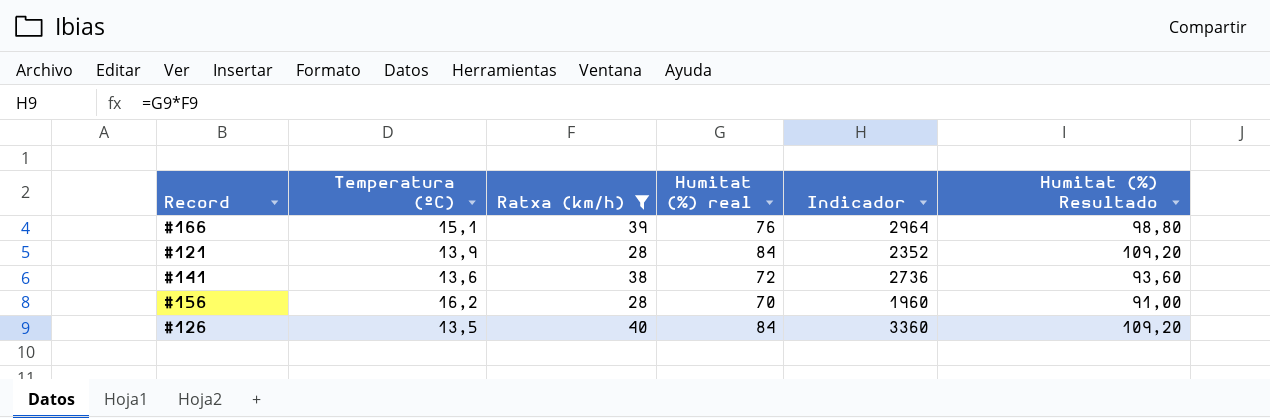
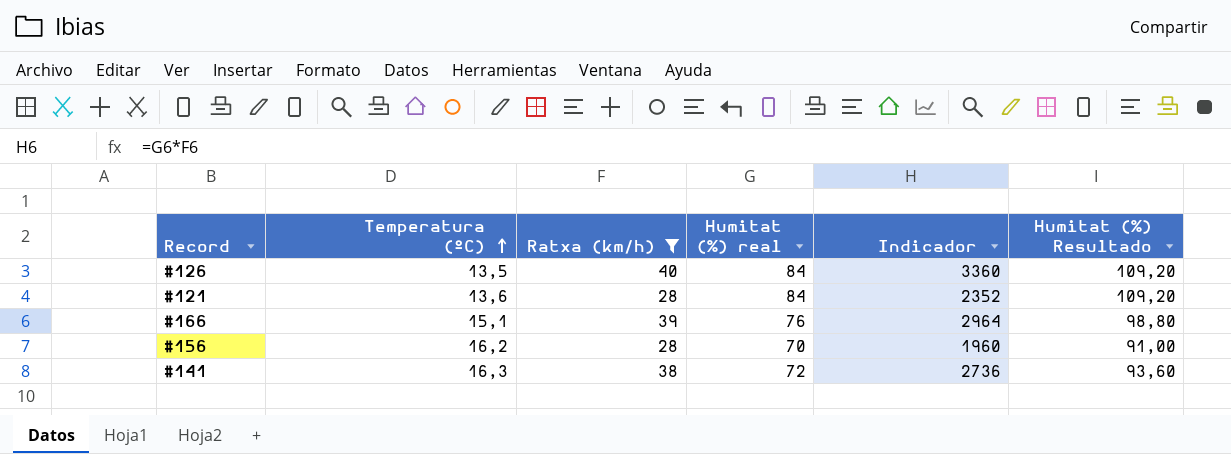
row order: none -> Temperatura (ºC) ascending
#121 | Temperatura (ºC): 13,9 -> 13,6
#141 | Temperatura (ºC): 13,6 -> 16,3

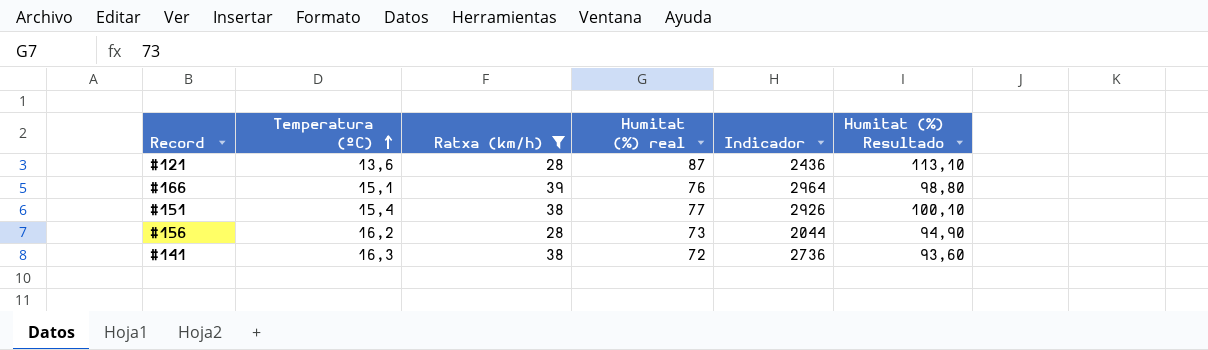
row #126: 13,5 | 40 | 84 | 3360 | 109,20 -> none
#121 | Humitat (%) real: 84 -> 87
#121 | Indicador: 2352 -> 2436
#121 | Humitat (%) Resultado: 109,20 -> 113,10
row #151: none -> 15,4 | 38 | 77 | 2926 | 100,10
#156 | Humitat (%) real: 70 -> 73
#156 | Indicador: 1960 -> 2044
#156 | Humitat (%) Resultado: 91,00 -> 94,90

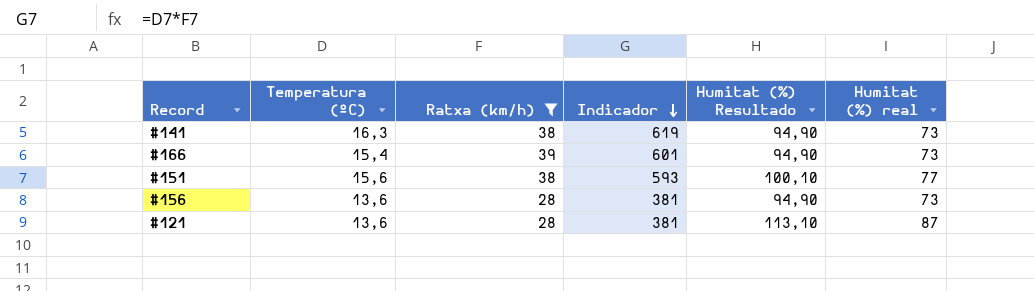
row order: Temperatura (ºC) ascending -> Indicador descending
column Indicador | formula: [Ratxa (km/h)] * [Humitat (%) real] -> [Temperatura (ºC)] * [Ratxa (km/h)]
column Humitat (%) real | position: 4 -> 6
#141 | Humitat (%) Resultado: 93,60 -> 94,90
#141 | Humitat (%) real: 72 -> 73
#166 | Temperatura (ºC): 15,1 -> 15,4
#166 | Humitat (%) Resultado: 98,80 -> 94,90
#166 | Humitat (%) real: 76 -> 73
#151 | Temperatura (ºC): 15,4 -> 15,6
#156 | Temperatura (ºC): 16,2 -> 13,6

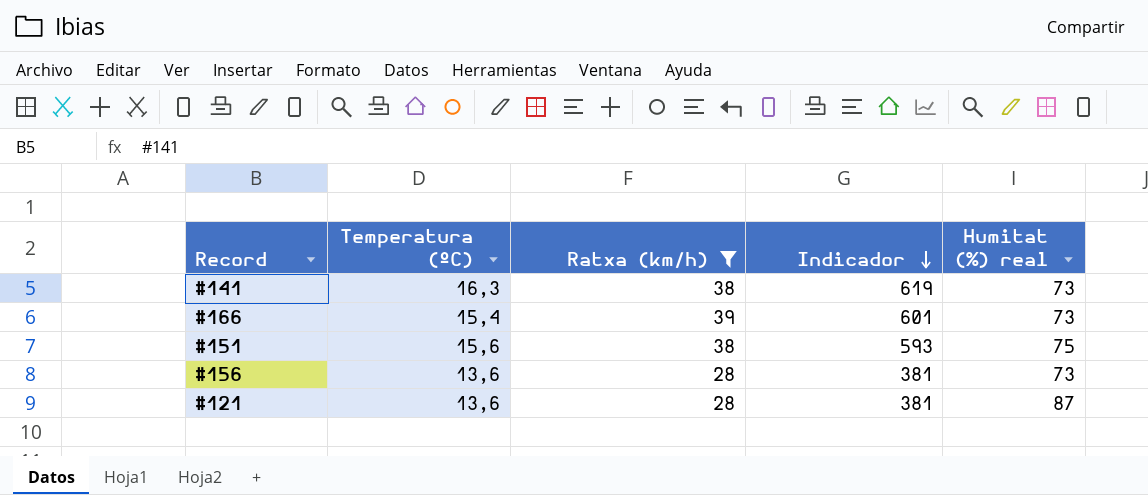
column Humitat (%) Resultado | formula: [Humitat (%) real] * 1,3 -> none
#151 | Humitat (%) real: 77 -> 75

